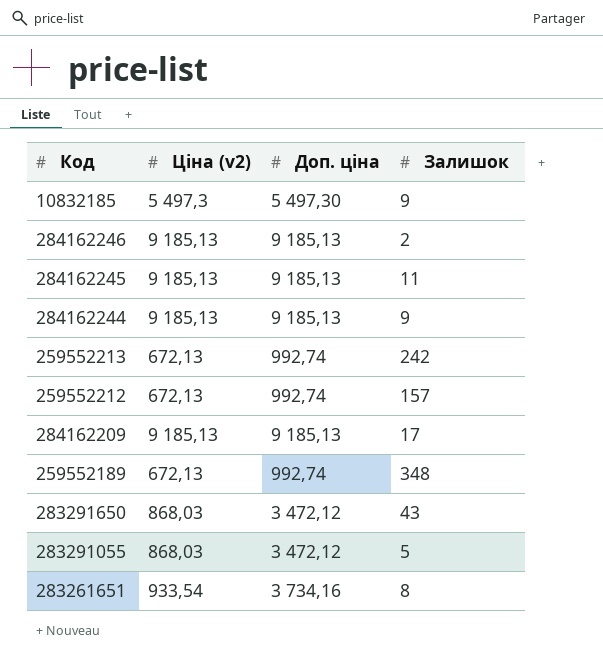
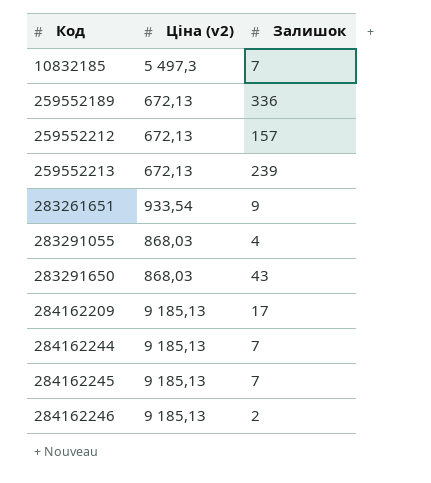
row order: none -> Код ascending
column Доп. ціна | position: 3 -> none
10832185 | Залишок: 9 -> 7
259552189 | Залишок: 348 -> 336
259552213 | Залишок: 242 -> 239
283261651 | Залишок: 8 -> 9
283291055 | Залишок: 5 -> 4
284162244 | Залишок: 9 -> 7
284162245 | Залишок: 11 -> 7

